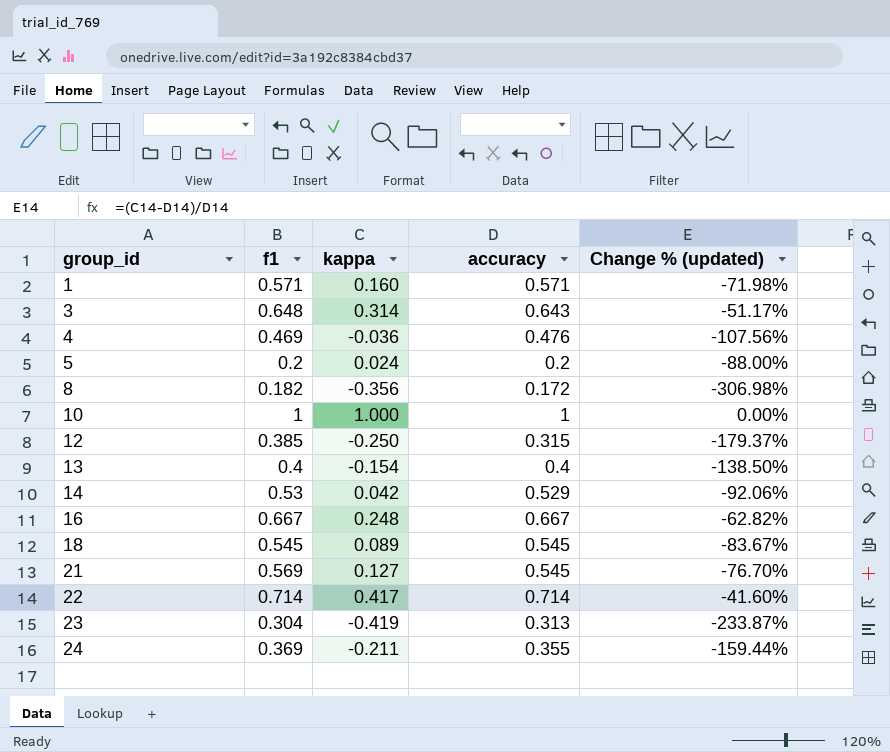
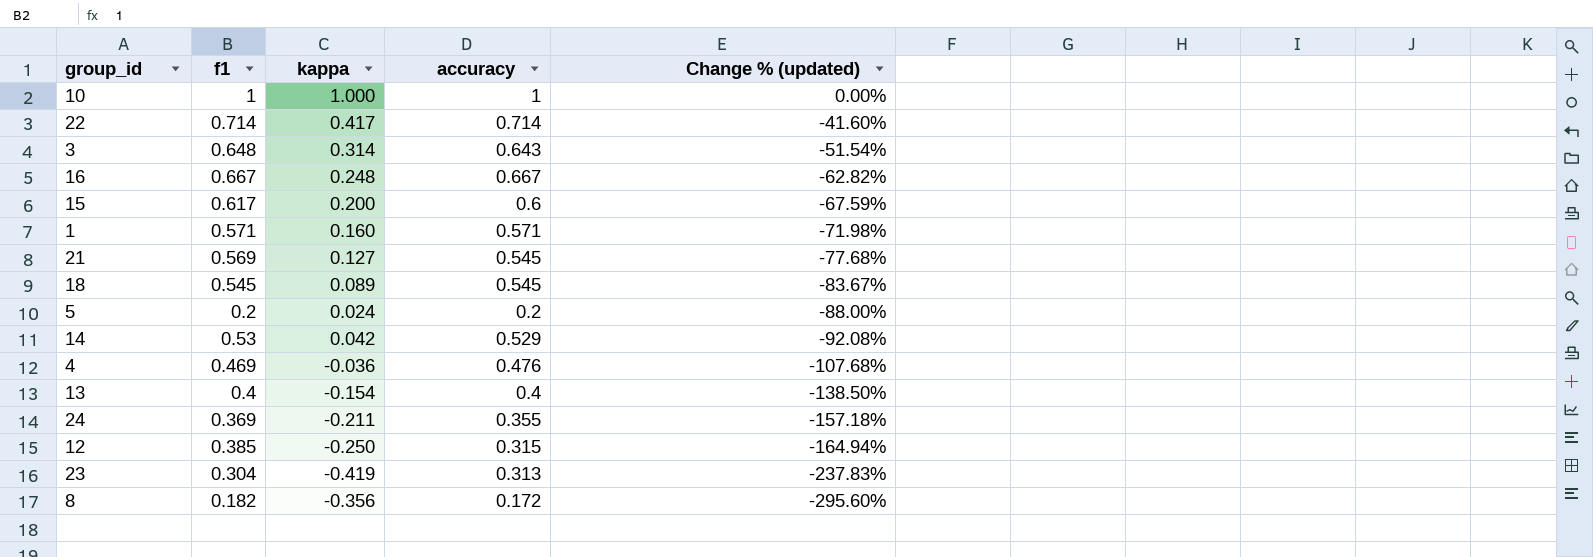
row order: group_id ascending -> Change % (updated) descending
column Change % (updated) | formula: ([kappa] - [accuracy]) / [accuracy] -> ([kappa] - [f1]) / [f1]
row 15: none -> 0.617 | 0.200 | 0.6 | -67.59%

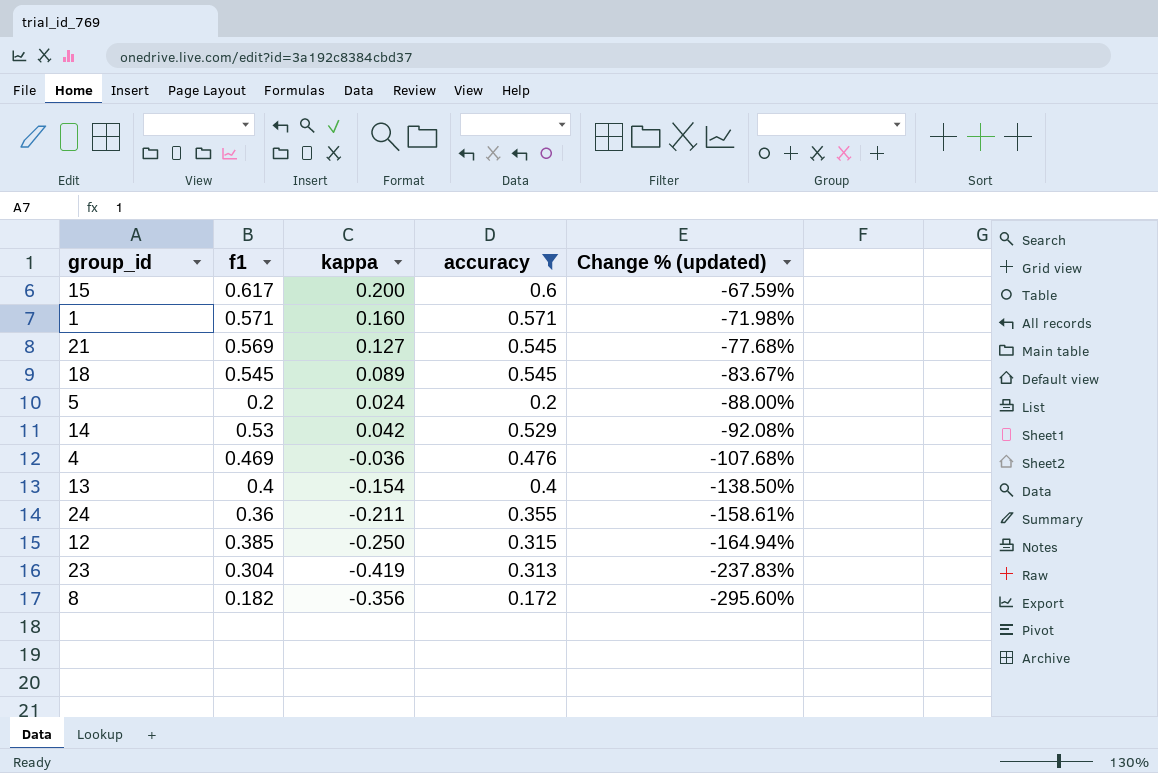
filter: none -> accuracy <= 0.6
24 | f1: 0.369 -> 0.36
24 | Change % (updated): -157.18% -> -158.61%

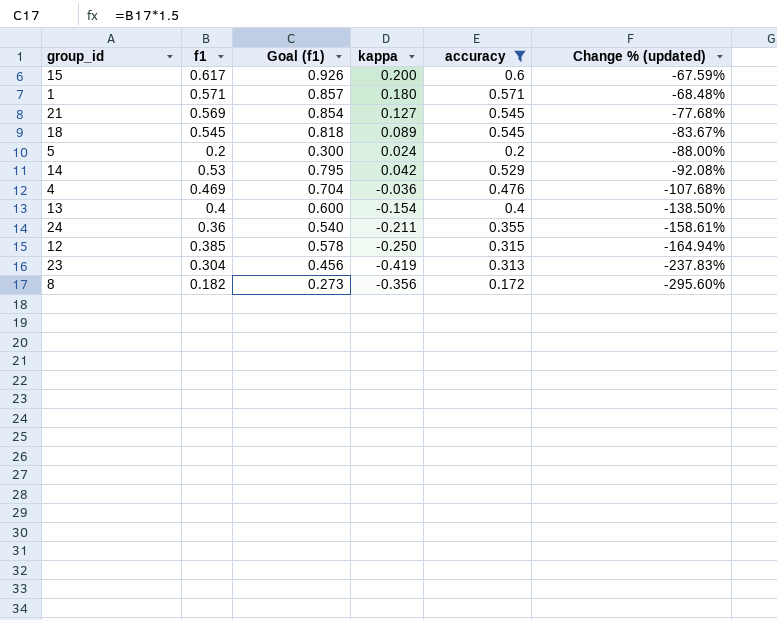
column Goal (f1) | formula: none -> [f1] * 1.5
1 | kappa: 0.160 -> 0.180
1 | Change % (updated): -71.98% -> -68.48%

